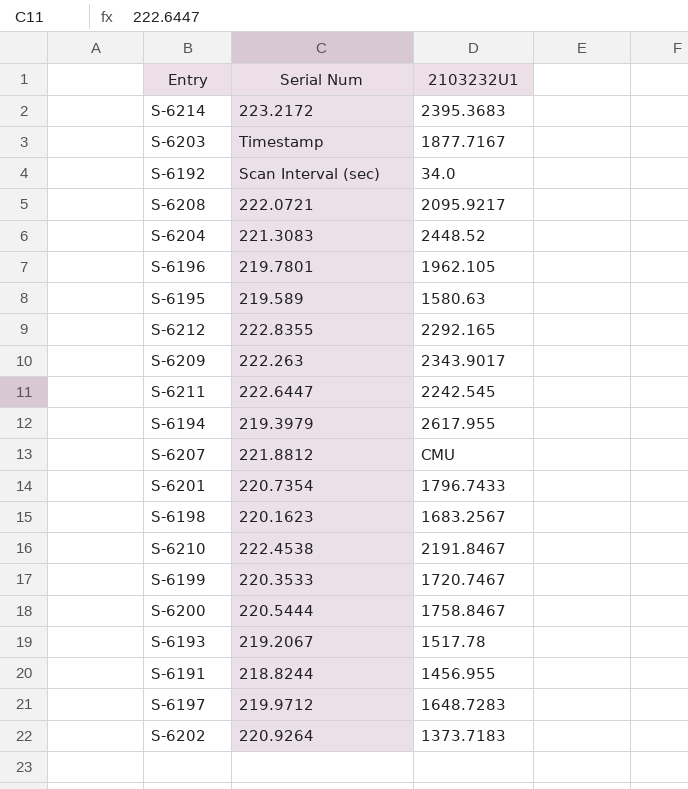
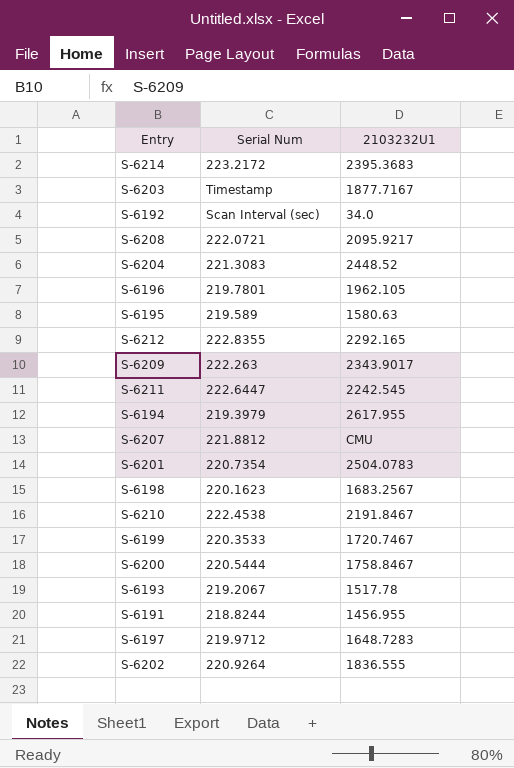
S-6201 | 2103232U1: 1796.7433 -> 2504.0783
S-6202 | 2103232U1: 1373.7183 -> 1836.555

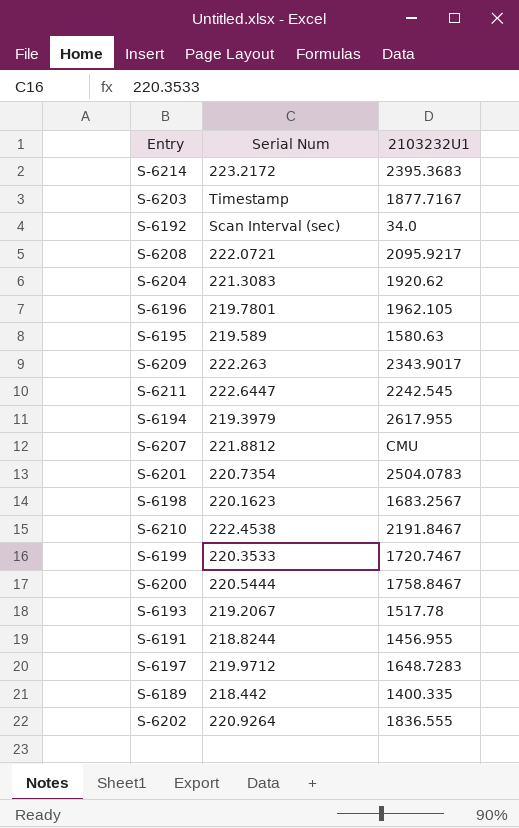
row S-6212: 222.8355 | 2292.165 -> none
S-6204 | 2103232U1: 2448.52 -> 1920.62
row S-6189: none -> 218.442 | 1400.335

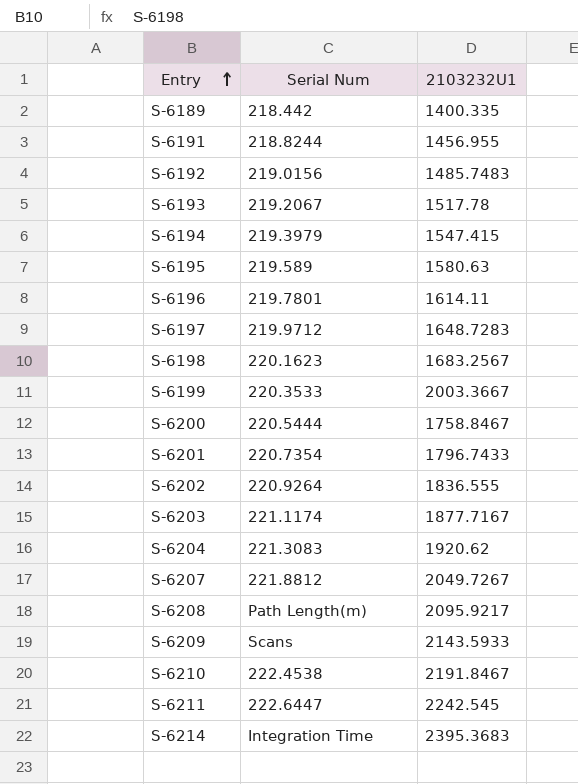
row order: none -> Entry ascending
S-6192 | Serial Num: Scan Interval (sec) -> 219.0156
S-6192 | 2103232U1: 34.0 -> 1485.7483
S-6194 | 2103232U1: 2617.955 -> 1547.415
S-6196 | 2103232U1: 1962.105 -> 1614.11
S-6199 | 2103232U1: 1720.7467 -> 2003.3667
S-6201 | 2103232U1: 2504.0783 -> 1796.7433
S-6203 | Serial Num: Timestamp -> 221.1174
S-6207 | 2103232U1: CMU -> 2049.7267
S-6208 | Serial Num: 222.0721 -> Path Length(m)
S-6209 | Serial Num: 222.263 -> Scans
S-6209 | 2103232U1: 2343.9017 -> 2143.5933
S-6214 | Serial Num: 223.2172 -> Integration Time

